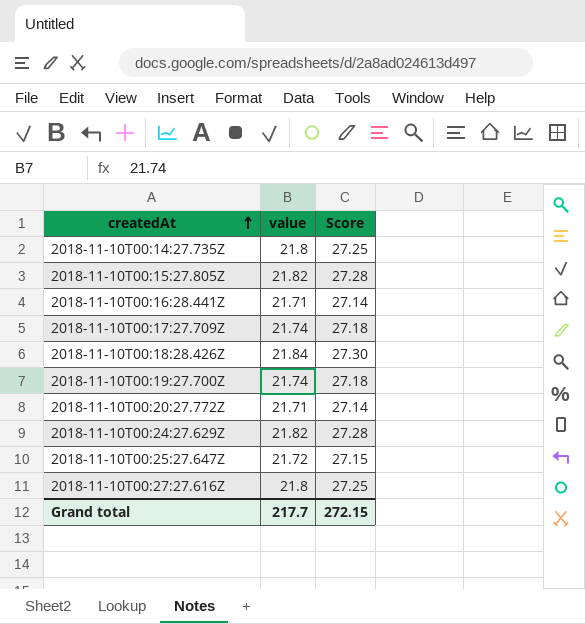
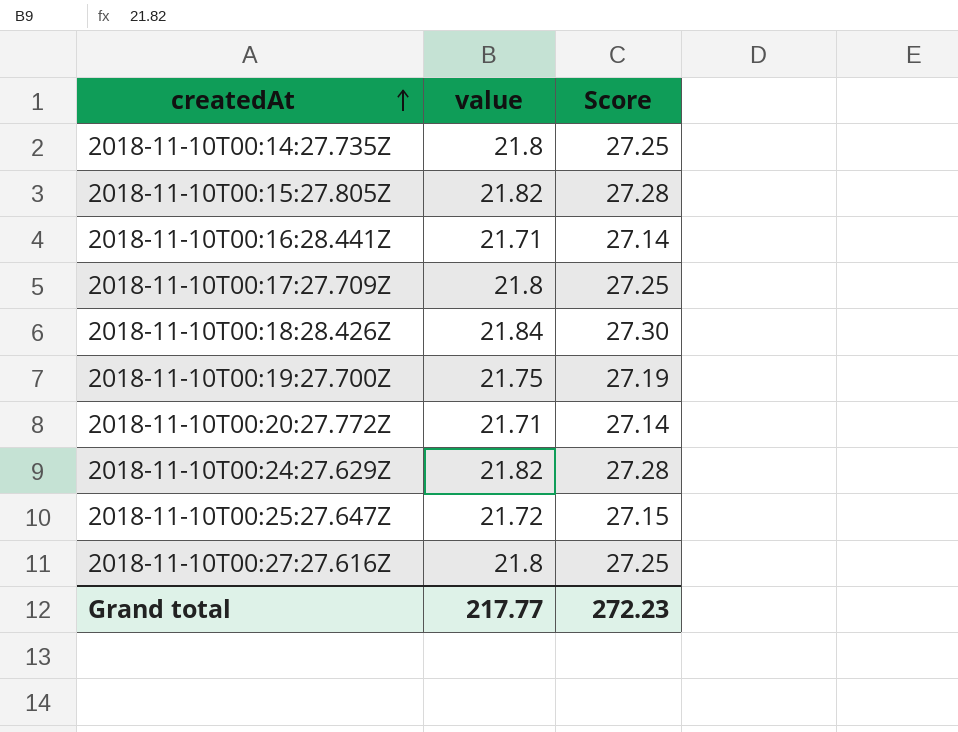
2018-11-10T00:17:27.709Z | value: 21.74 -> 21.8
2018-11-10T00:17:27.709Z | Score: 27.18 -> 27.25
2018-11-10T00:19:27.700Z | value: 21.74 -> 21.75
2018-11-10T00:19:27.700Z | Score: 27.18 -> 27.19
Grand total | value: 217.7 -> 217.77
Grand total | Score: 272.15 -> 272.23

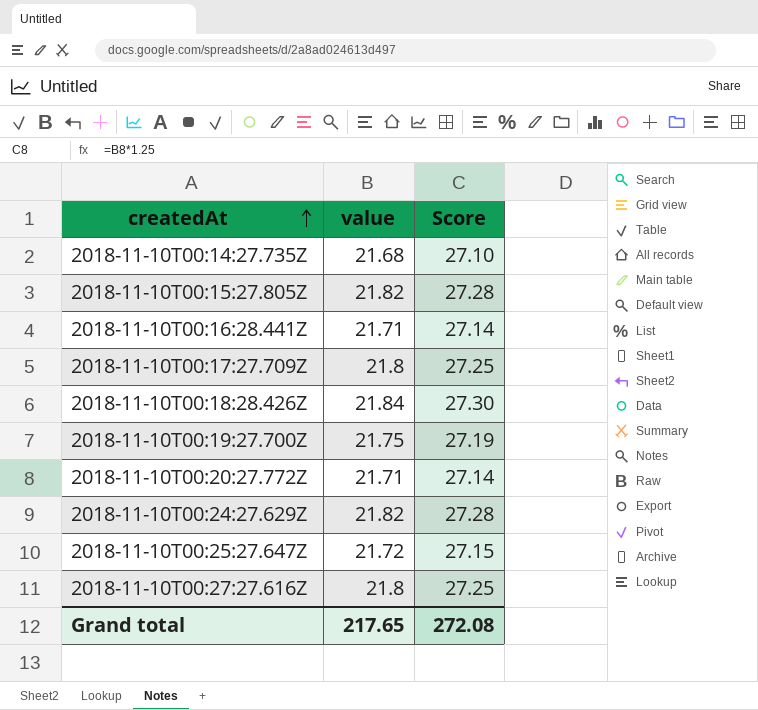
2018-11-10T00:14:27.735Z | value: 21.8 -> 21.68
2018-11-10T00:14:27.735Z | Score: 27.25 -> 27.10
Grand total | value: 217.77 -> 217.65
Grand total | Score: 272.23 -> 272.08

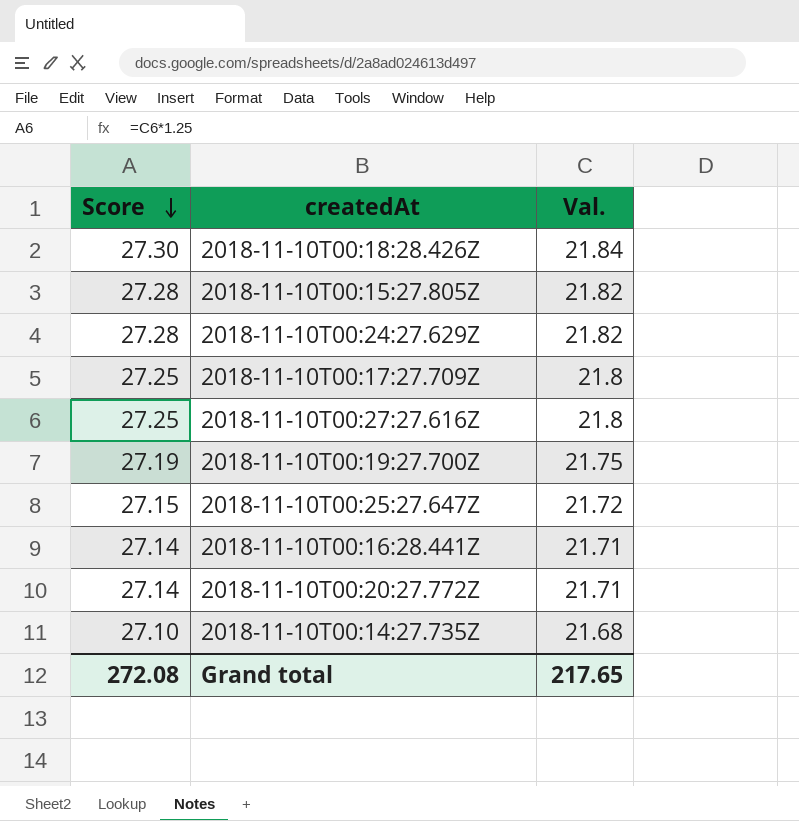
row order: createdAt ascending -> Score descending
column Score | position: 3 -> 1
column name: value -> Val.

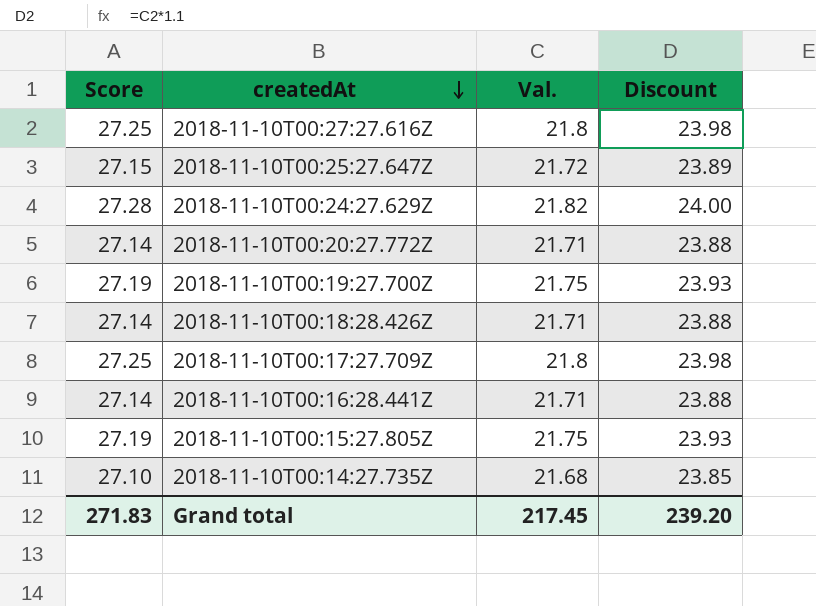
row order: Score descending -> createdAt descending
column Discount | formula: none -> [Val.] * 1.1
2018-11-10T00:18:28.426Z | Score: 27.30 -> 27.14
2018-11-10T00:18:28.426Z | Val.: 21.84 -> 21.71
2018-11-10T00:15:27.805Z | Score: 27.28 -> 27.19
2018-11-10T00:15:27.805Z | Val.: 21.82 -> 21.75
Grand total | Score: 272.08 -> 271.83
Grand total | Val.: 217.65 -> 217.45

